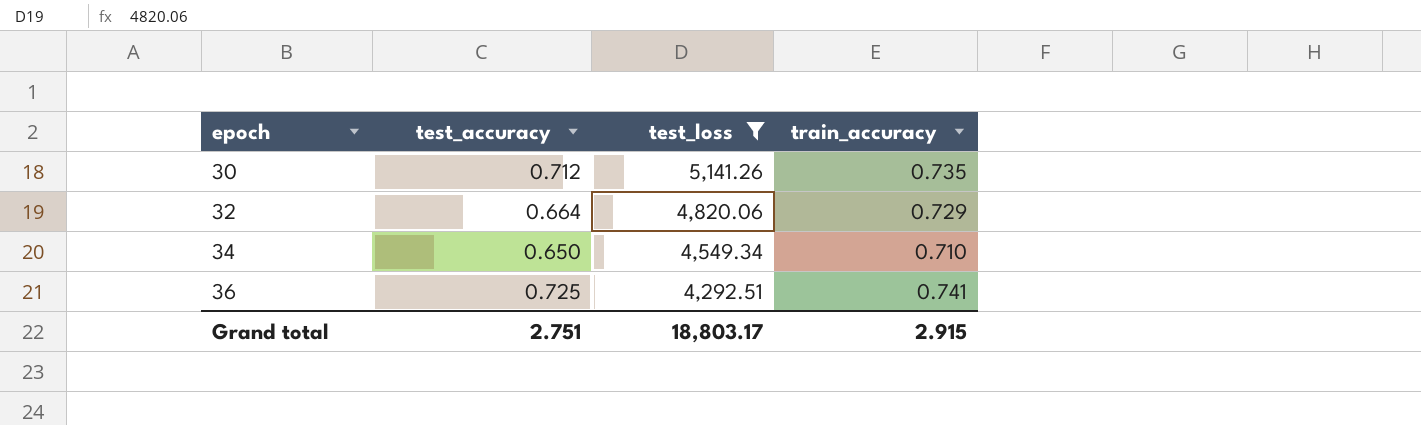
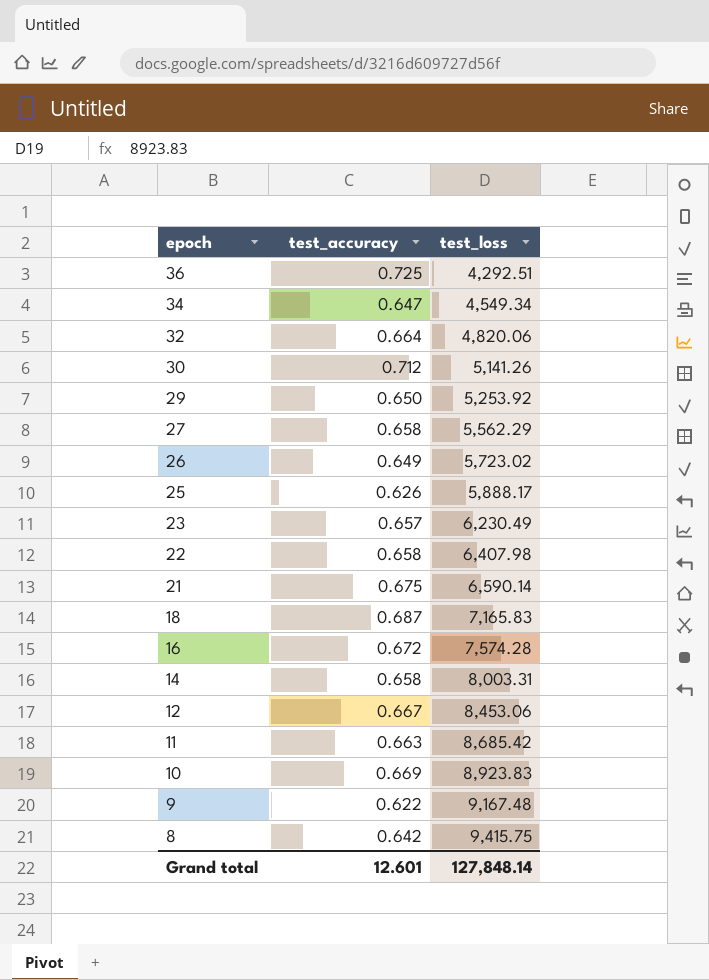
filter: test_loss <= 5,141.26 -> none
row order: epoch ascending -> epoch descending
column train_accuracy | position: 4 -> none
34 | test_accuracy: 0.650 -> 0.647
Grand total | test_accuracy: 2.751 -> 12.601
Grand total | test_loss: 18,803.17 -> 127,848.14

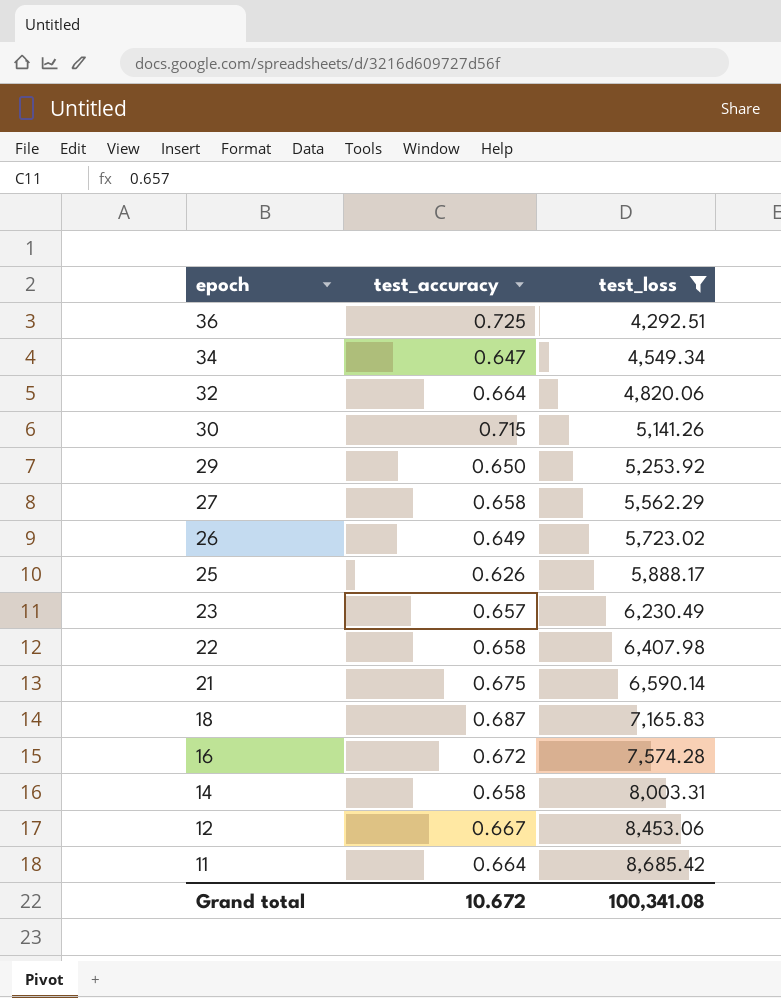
filter: none -> test_loss <= 8,685.42
30 | test_accuracy: 0.712 -> 0.715
11 | test_accuracy: 0.663 -> 0.664
Grand total | test_accuracy: 12.601 -> 10.672
Grand total | test_loss: 127,848.14 -> 100,341.08

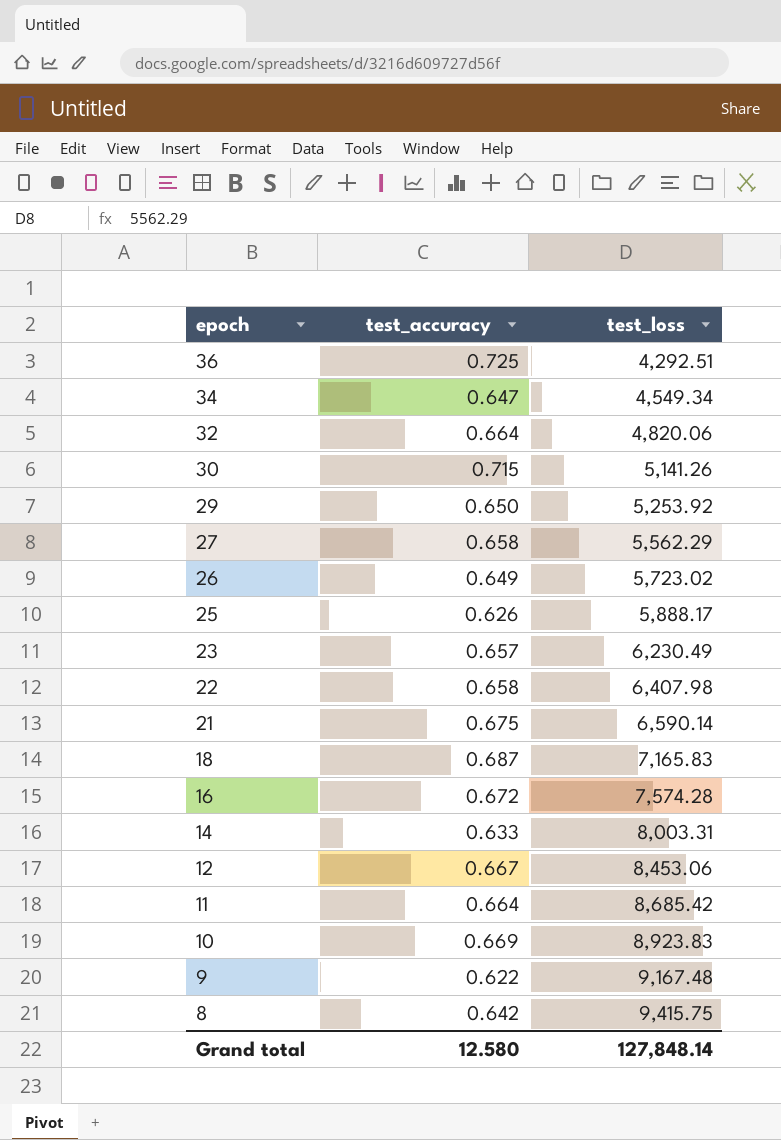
filter: test_loss <= 8,685.42 -> none
14 | test_accuracy: 0.658 -> 0.633
Grand total | test_accuracy: 10.672 -> 12.580
Grand total | test_loss: 100,341.08 -> 127,848.14

